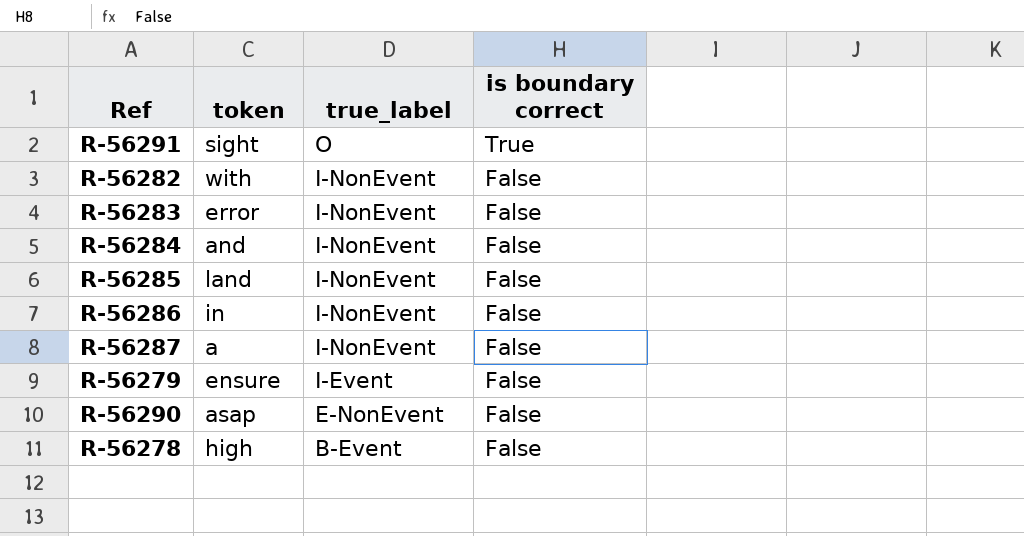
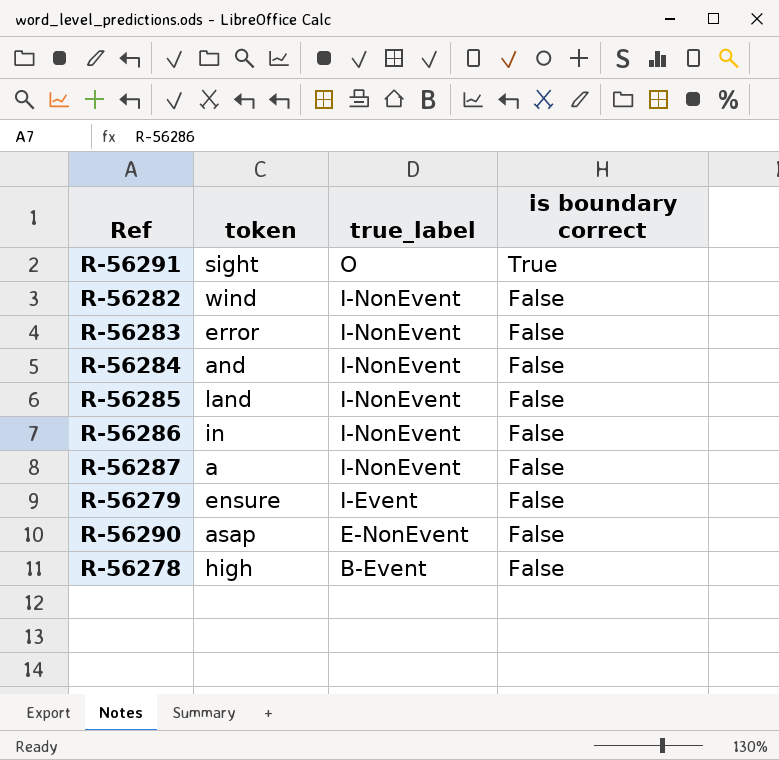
R-56282 | token: with -> wind

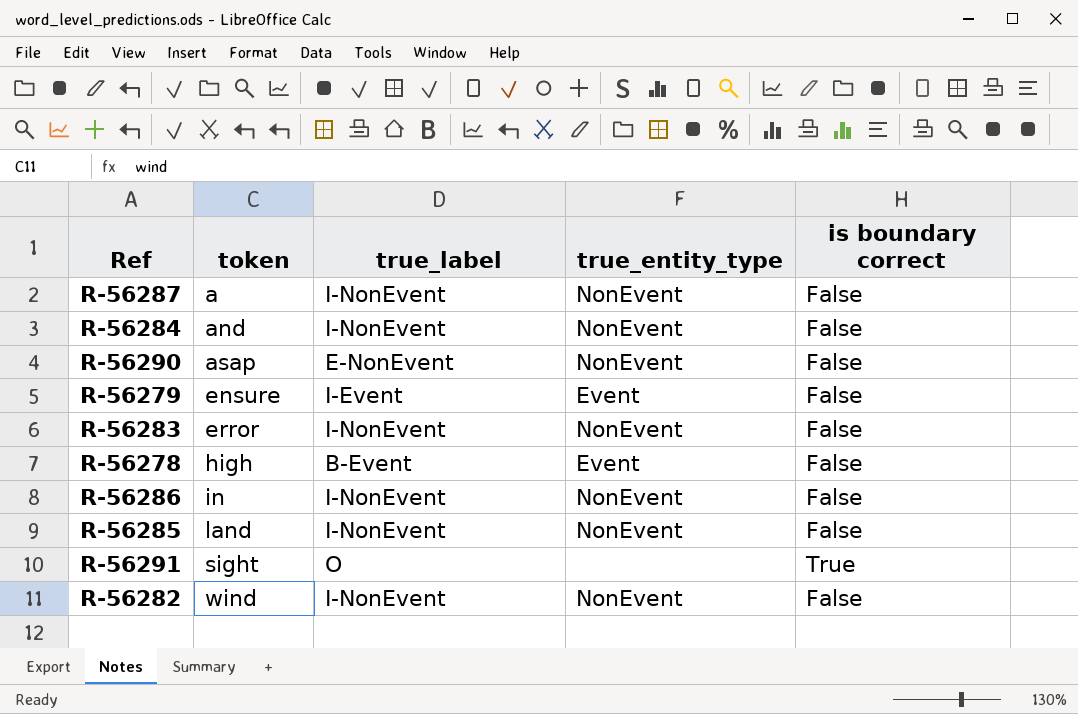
row order: true_label descending -> token ascending
column true_entity_type | position: none -> 4

